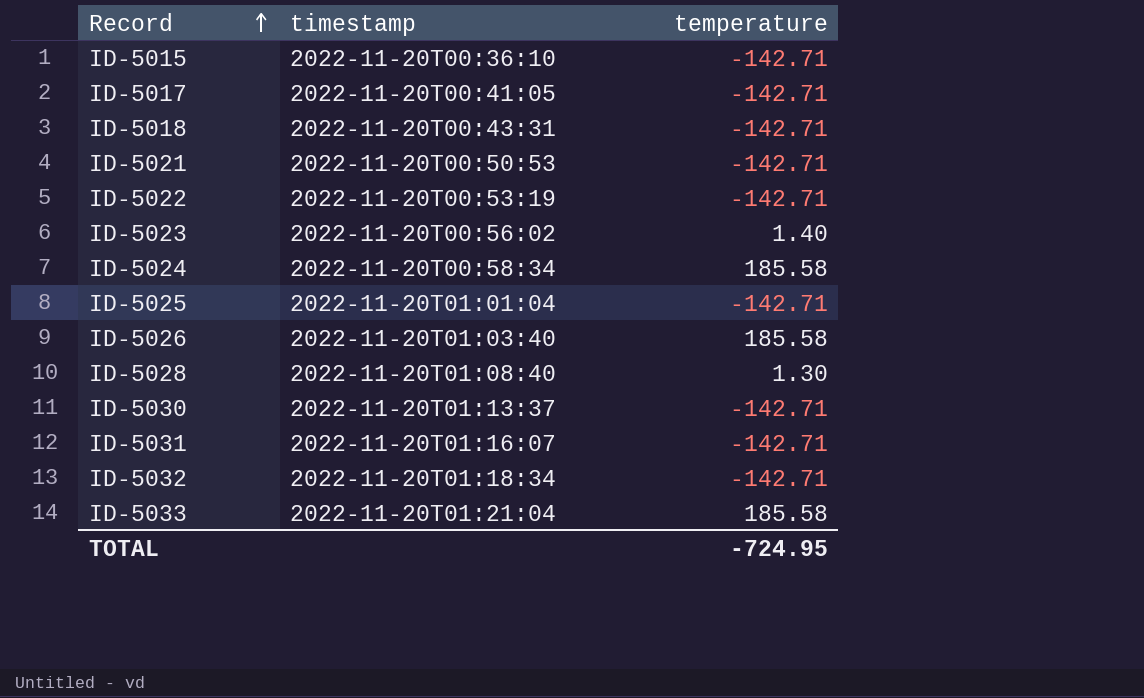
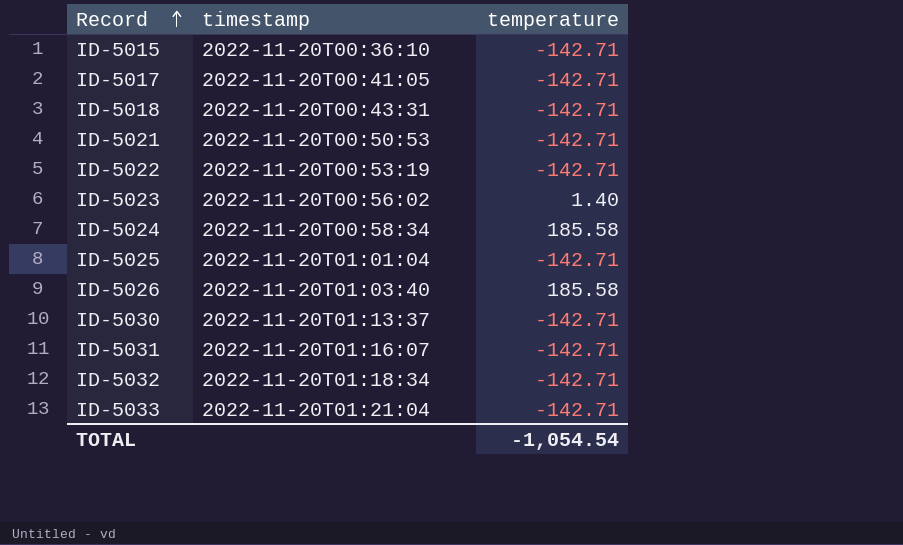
row ID-5028: 2022-11-20T01:08:40 | 1.30 -> none
ID-5033 | temperature: 185.58 -> -142.71
TOTAL | temperature: -724.95 -> -1,054.54

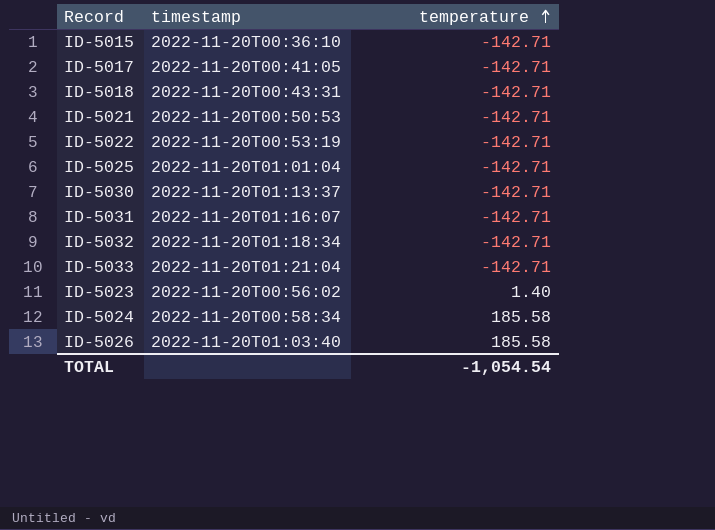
row order: Record ascending -> temperature ascending

